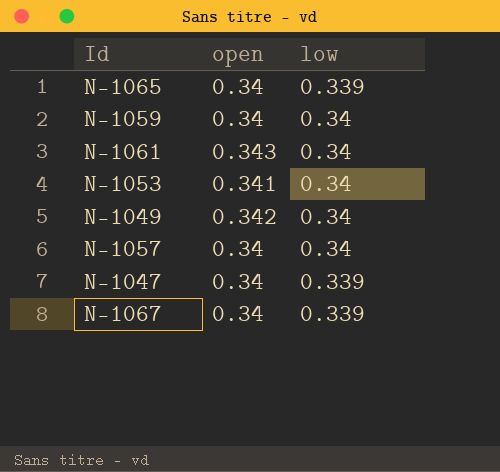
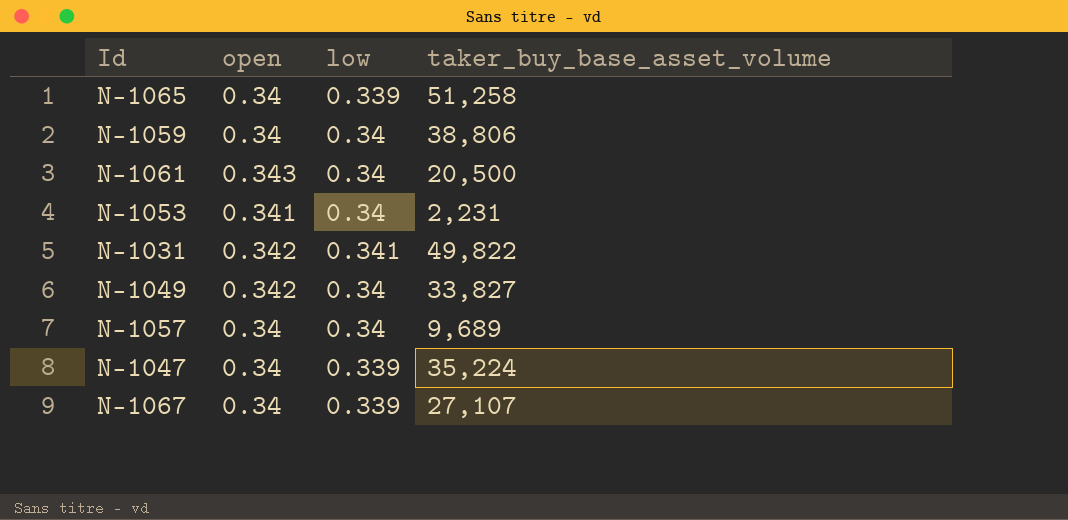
column taker_buy_base_asset_volume | position: none -> 4
row N-1031: none -> 0.342 | 0.341 | 49,822

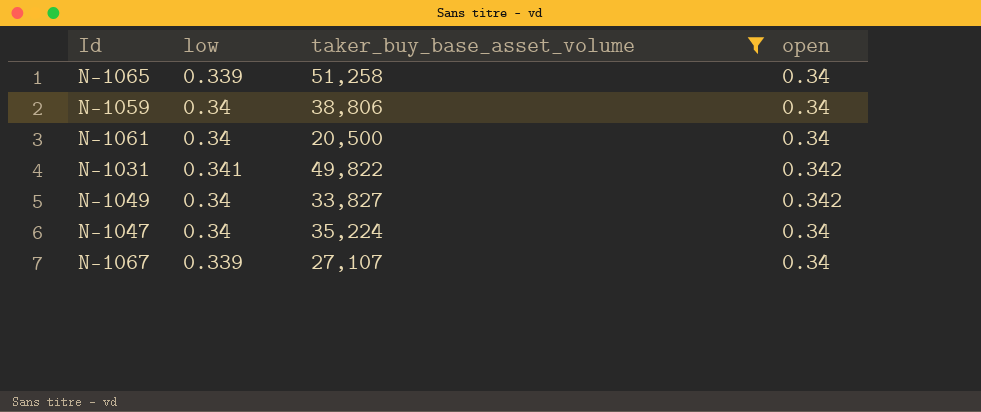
filter: none -> taker_buy_base_asset_volume >= 20,500
column open | position: 2 -> 4
N-1061 | open: 0.343 -> 0.34
N-1047 | low: 0.339 -> 0.34

